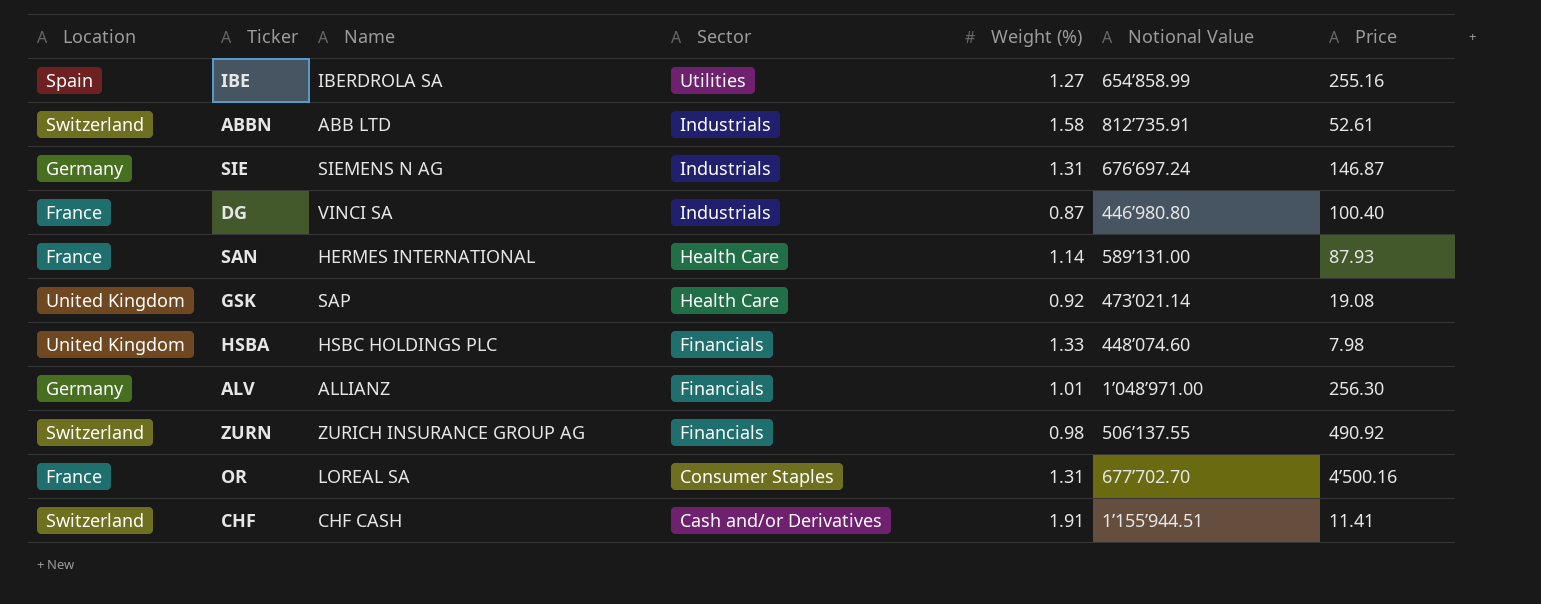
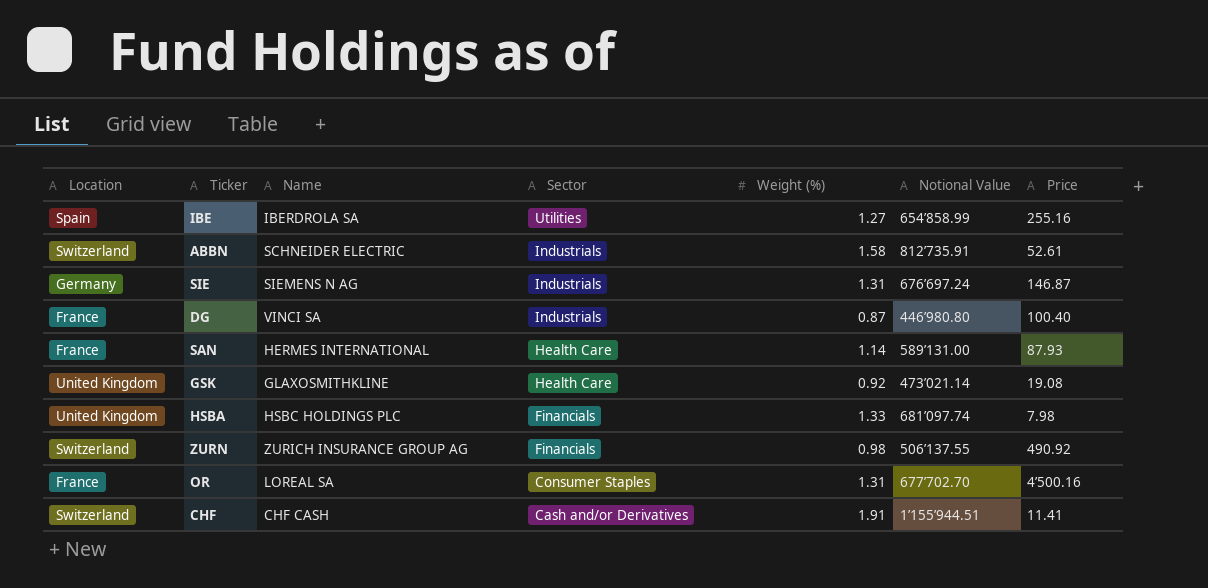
row ALV: Germany | ALLIANZ | Financials | 1.01 | 1’048’971.00 | 256.30 -> none
ABBN | Name: ABB LTD -> SCHNEIDER ELECTRIC
GSK | Name: SAP -> GLAXOSMITHKLINE
HSBA | Notional Value: 448’074.60 -> 681’097.74

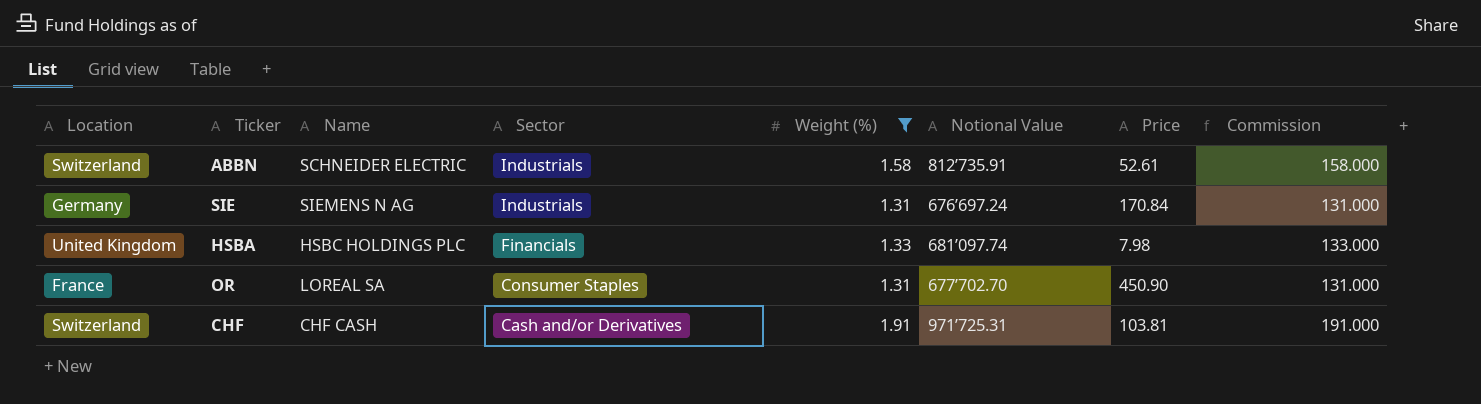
filter: none -> Weight (%) >= 1.31
column Commission | formula: none -> [Weight (%)] * 100
SIE | Price: 146.87 -> 170.84
OR | Price: 4’500.16 -> 450.90
CHF | Notional Value: 1’155’944.51 -> 971’725.31
CHF | Price: 11.41 -> 103.81

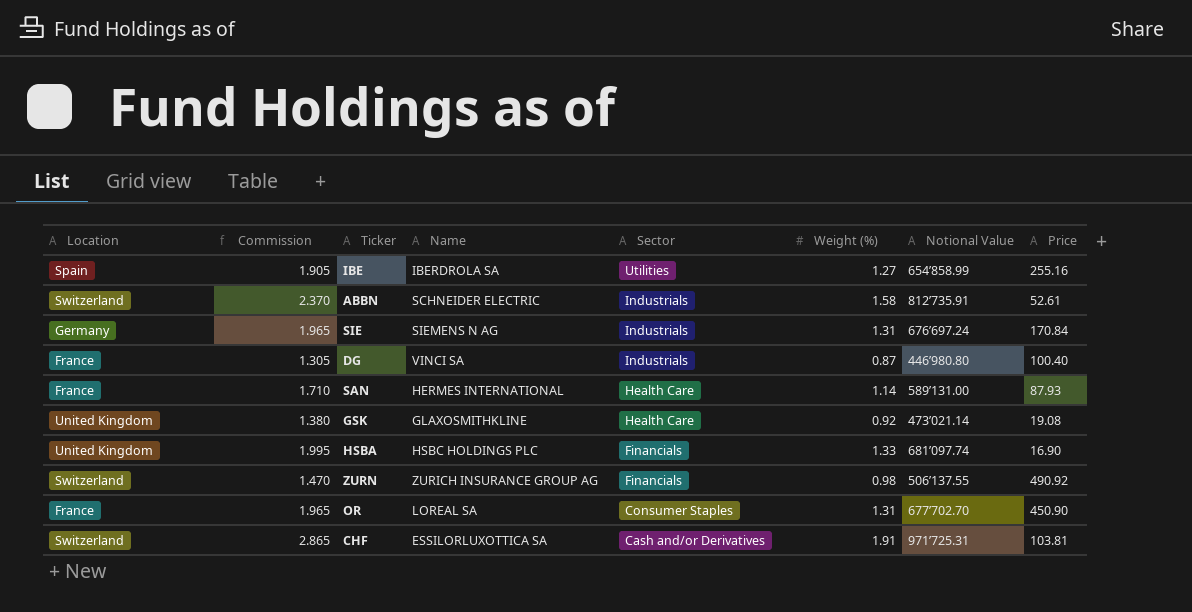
filter: Weight (%) >= 1.31 -> none
column Commission | formula: [Weight (%)] * 100 -> [Weight (%)] * 1.5
column Commission | position: 8 -> 2
HSBA | Price: 7.98 -> 16.90
CHF | Name: CHF CASH -> ESSILORLUXOTTICA SA

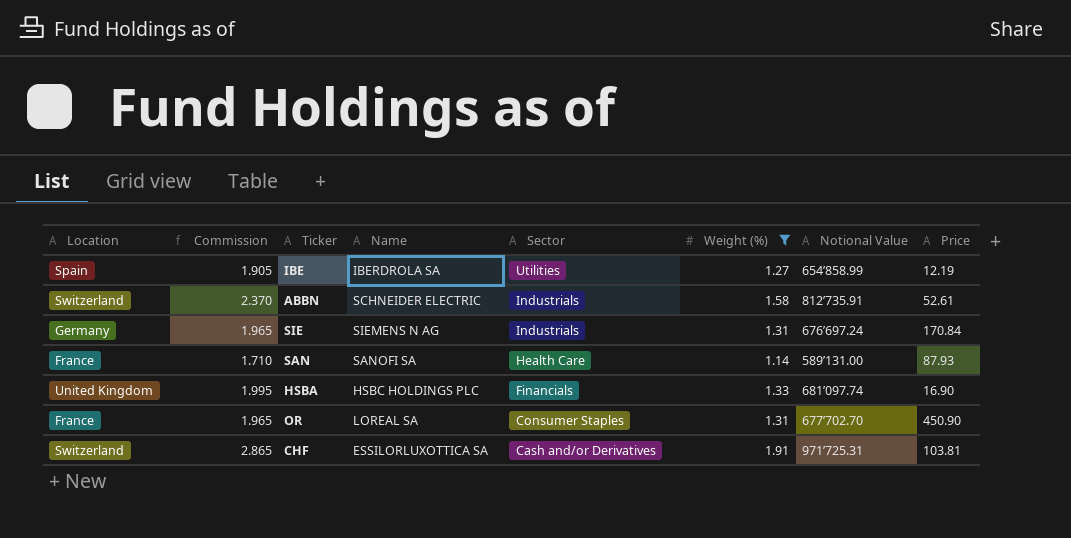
filter: none -> Weight (%) >= 1.14
IBE | Price: 255.16 -> 12.19
SAN | Name: HERMES INTERNATIONAL -> SANOFI SA

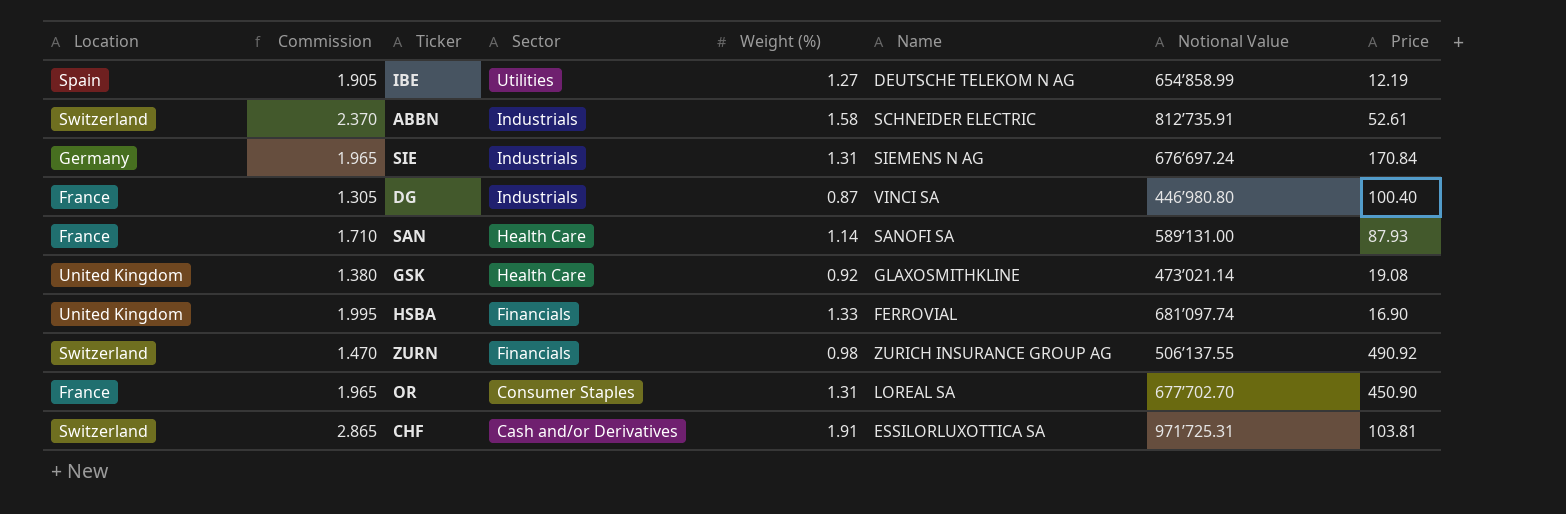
filter: Weight (%) >= 1.14 -> none
column Name | position: 4 -> 6
IBE | Name: IBERDROLA SA -> DEUTSCHE TELEKOM N AG
HSBA | Name: HSBC HOLDINGS PLC -> FERROVIAL

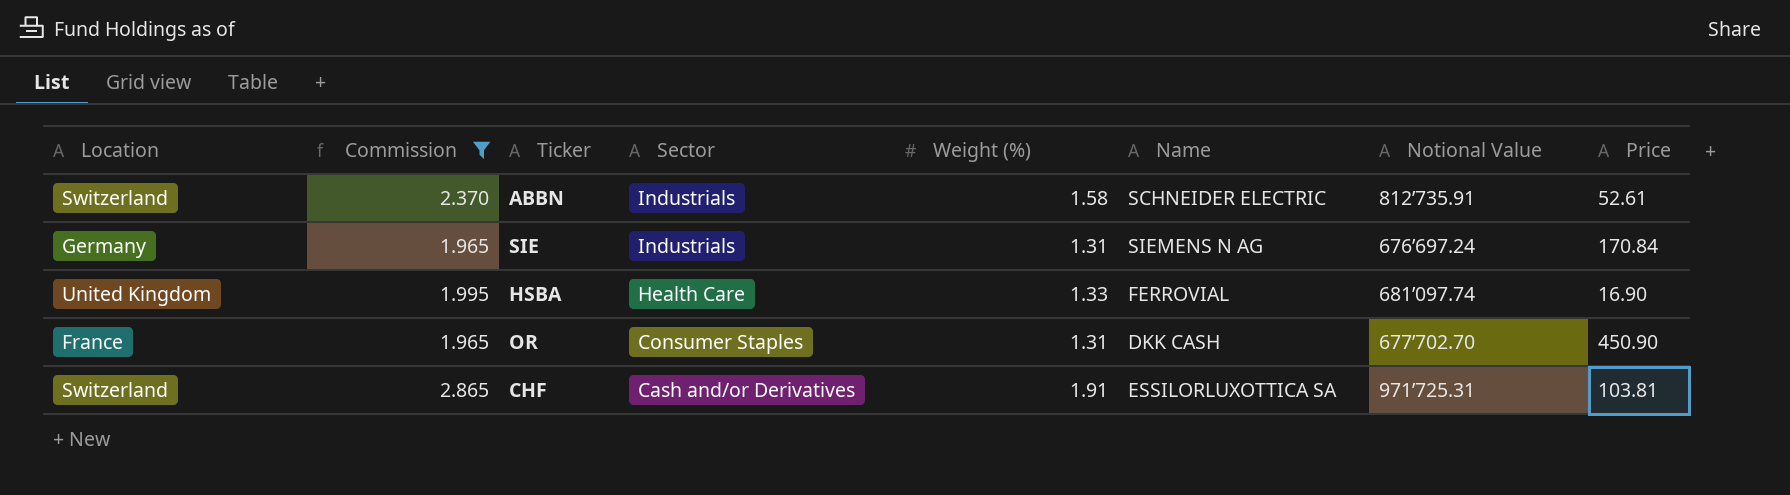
filter: none -> Commission >= 1.965
HSBA | Sector: Financials -> Health Care
OR | Name: LOREAL SA -> DKK CASH

